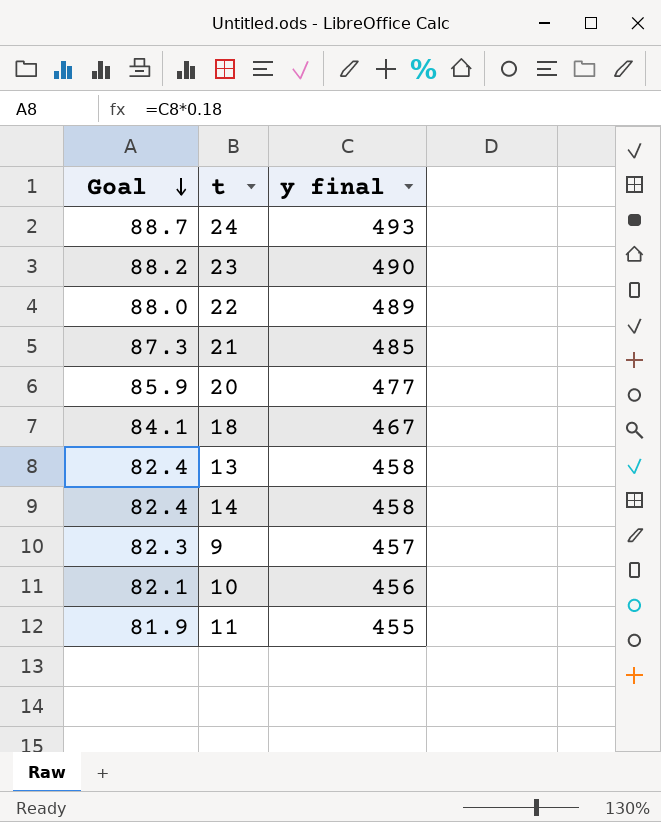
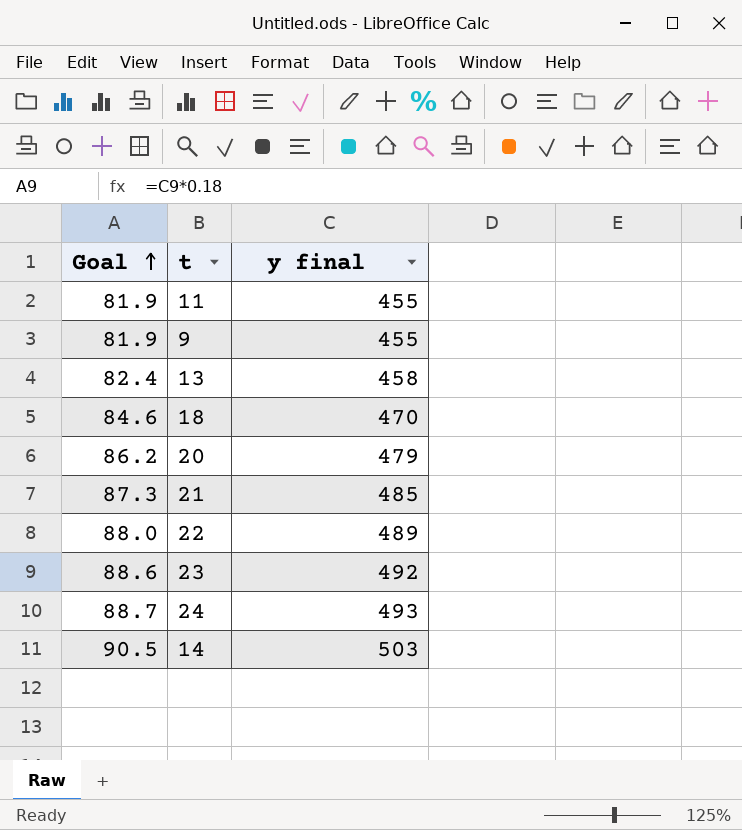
row order: Goal descending -> Goal ascending
row 10: 82.1 | 456 -> none
9 | Goal: 82.3 -> 81.9
9 | y final: 457 -> 455
18 | Goal: 84.1 -> 84.6
18 | y final: 467 -> 470
20 | Goal: 85.9 -> 86.2
20 | y final: 477 -> 479
23 | Goal: 88.2 -> 88.6
23 | y final: 490 -> 492
14 | Goal: 82.4 -> 90.5
14 | y final: 458 -> 503

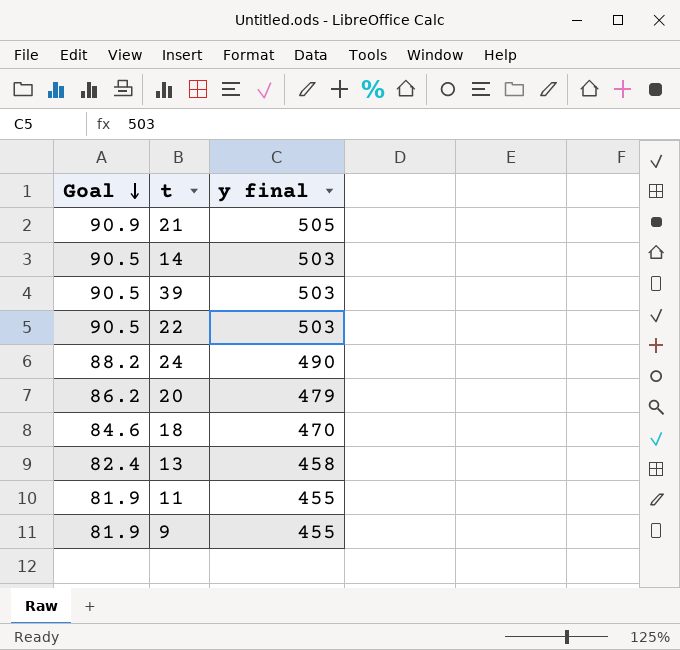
row order: Goal ascending -> Goal descending
row 23: 88.6 | 492 -> none
21 | Goal: 87.3 -> 90.9
21 | y final: 485 -> 505
row 39: none -> 90.5 | 503
22 | Goal: 88.0 -> 90.5
22 | y final: 489 -> 503
24 | Goal: 88.7 -> 88.2
24 | y final: 493 -> 490

